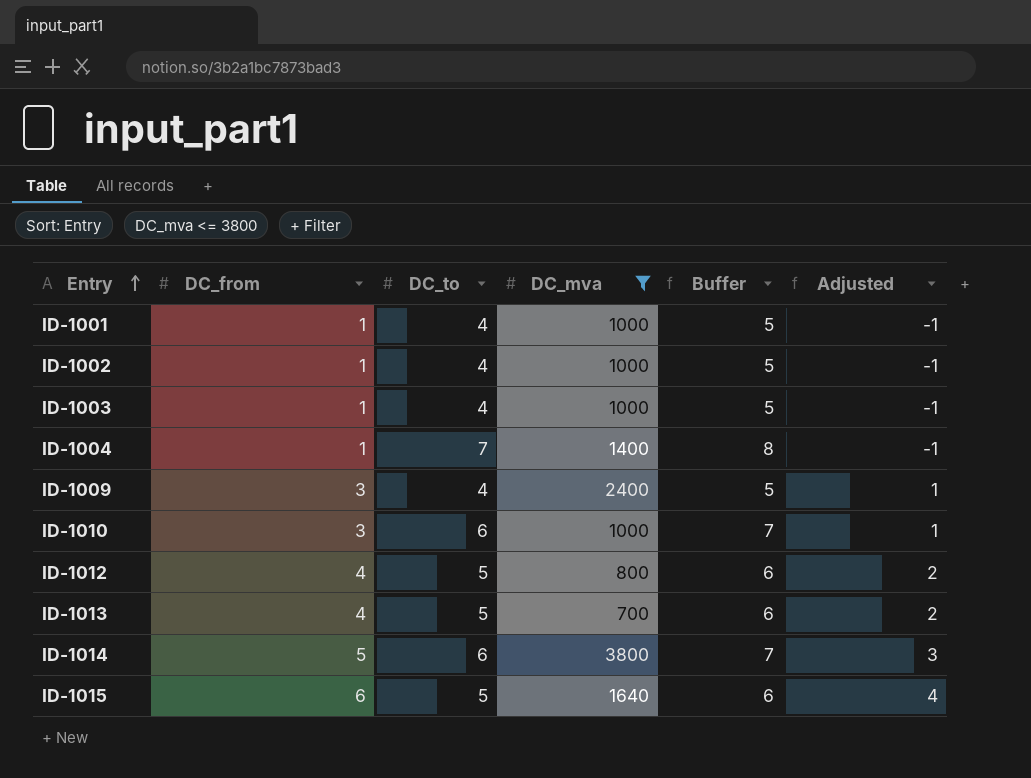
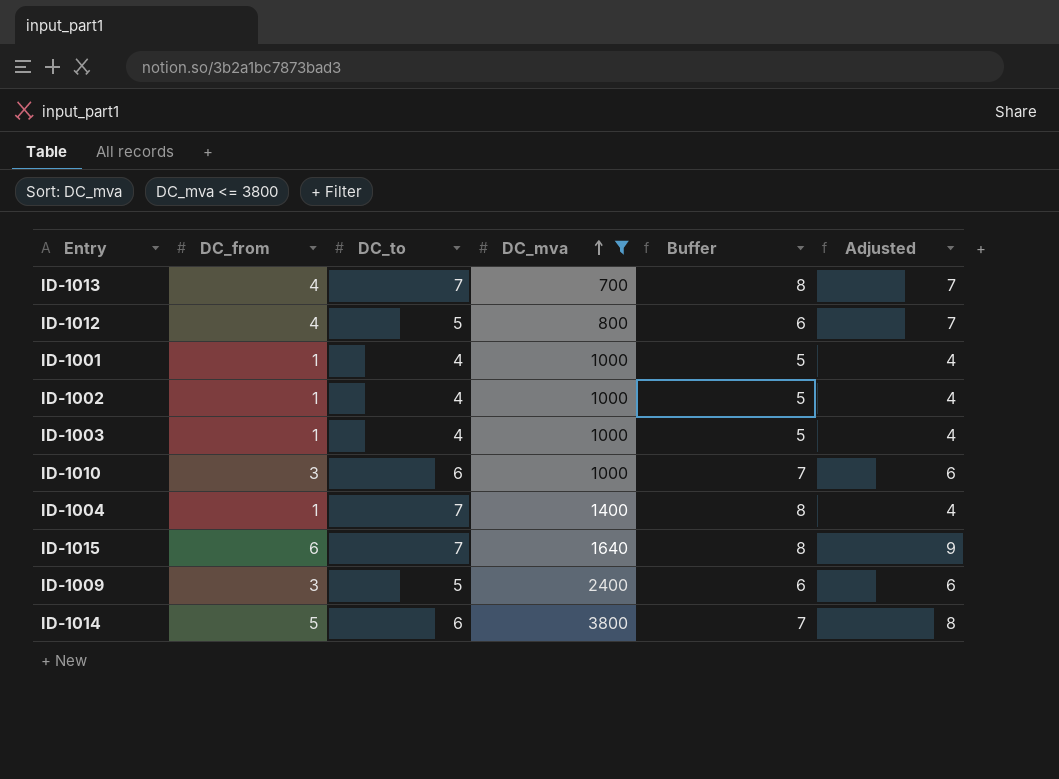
row order: Entry ascending -> DC_mva ascending
column Adjusted | formula: [DC_from] - 2 -> [DC_from] + 3
ID-1013 | DC_to: 5 -> 7
ID-1013 | Buffer: 6 -> 8
ID-1015 | DC_to: 5 -> 7
ID-1015 | Buffer: 6 -> 8
ID-1009 | DC_to: 4 -> 5
ID-1009 | Buffer: 5 -> 6

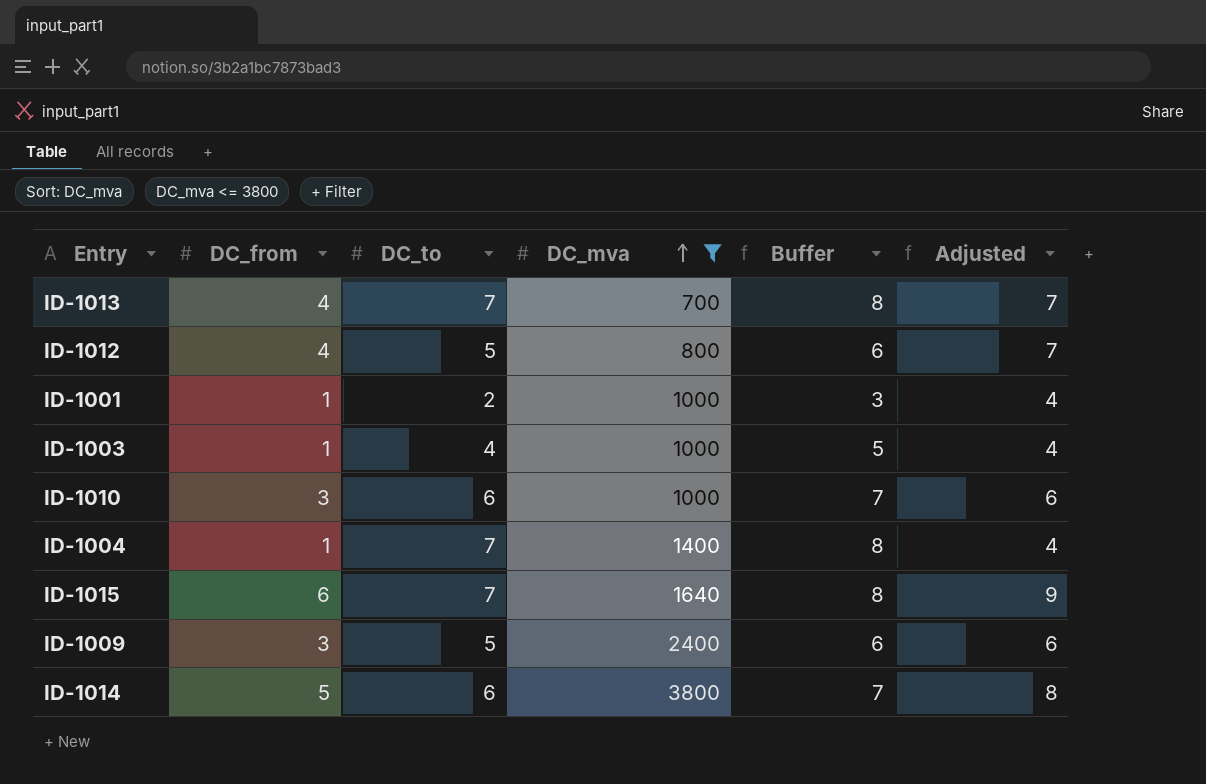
row ID-1002: 1 | 4 | 1000 | 5 | 4 -> none
ID-1001 | DC_to: 4 -> 2
ID-1001 | Buffer: 5 -> 3

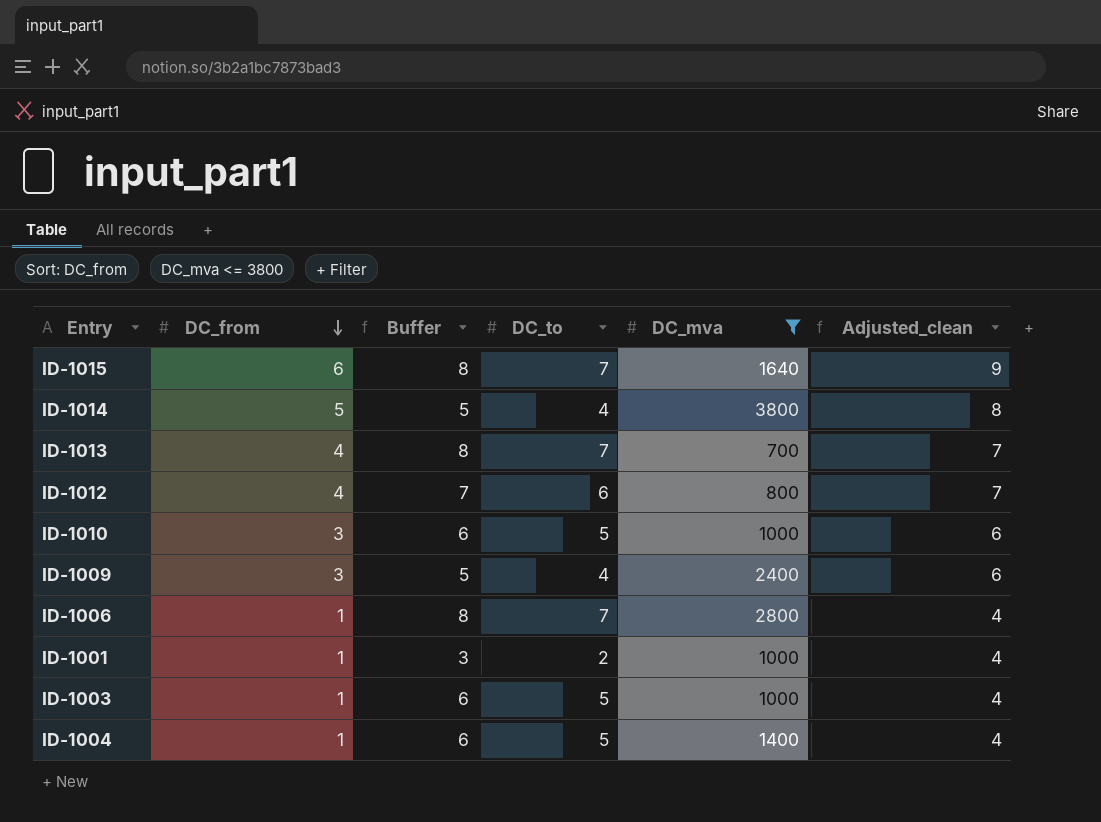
row order: DC_mva ascending -> DC_from descending
column Buffer | position: 5 -> 3
column name: Adjusted -> Adjusted_clean
ID-1014 | Buffer: 7 -> 5
ID-1014 | DC_to: 6 -> 4
ID-1012 | Buffer: 6 -> 7
ID-1012 | DC_to: 5 -> 6
ID-1010 | Buffer: 7 -> 6
ID-1010 | DC_to: 6 -> 5
ID-1009 | Buffer: 6 -> 5
ID-1009 | DC_to: 5 -> 4
row ID-1006: none -> 1 | 8 | 7 | 2800 | 4
ID-1003 | Buffer: 5 -> 6
ID-1003 | DC_to: 4 -> 5
ID-1004 | Buffer: 8 -> 6
ID-1004 | DC_to: 7 -> 5

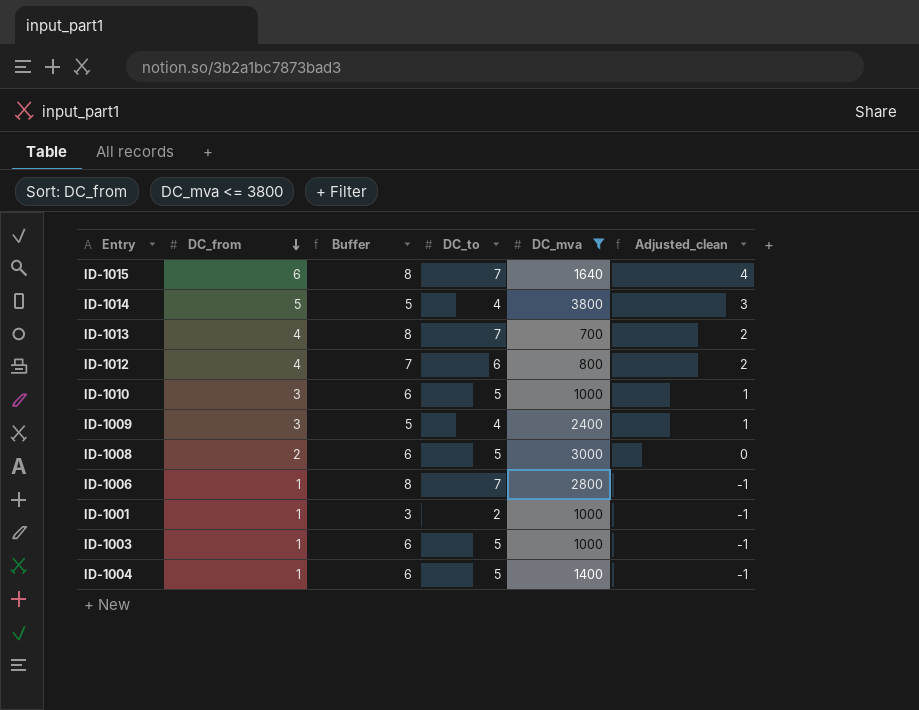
column Adjusted_clean | formula: [DC_from] + 3 -> [DC_from] - 2
row ID-1008: none -> 2 | 6 | 5 | 3000 | 0

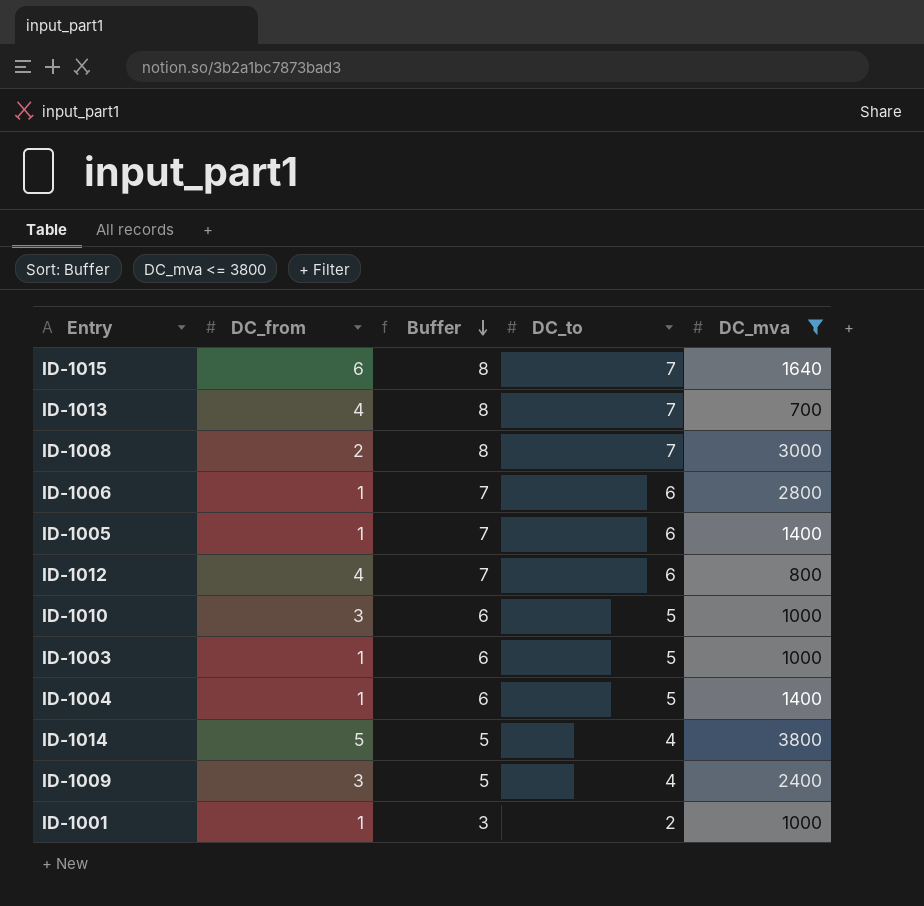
row order: DC_from descending -> Buffer descending
column Adjusted_clean | formula: [DC_from] - 2 -> none
ID-1008 | Buffer: 6 -> 8
ID-1008 | DC_to: 5 -> 7
ID-1006 | Buffer: 8 -> 7
ID-1006 | DC_to: 7 -> 6
row ID-1005: none -> 1 | 7 | 6 | 1400

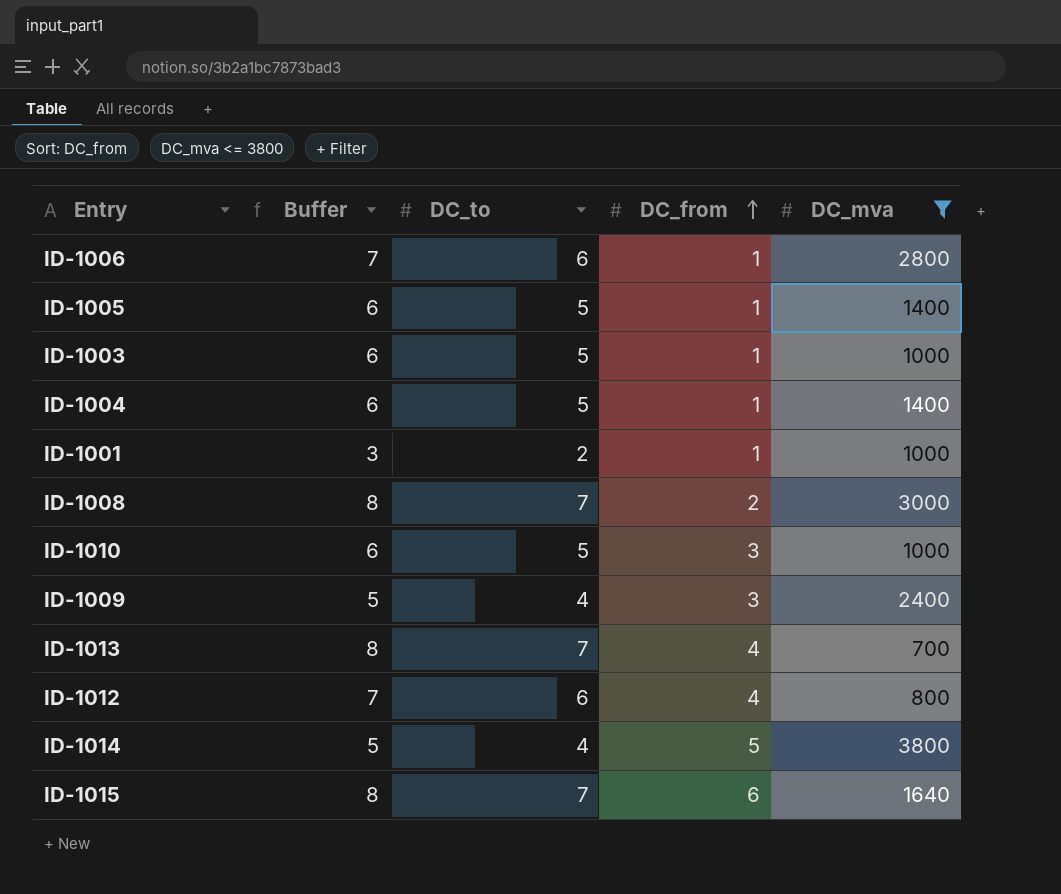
row order: Buffer descending -> DC_from ascending
column DC_from | position: 2 -> 4
ID-1005 | Buffer: 7 -> 6
ID-1005 | DC_to: 6 -> 5

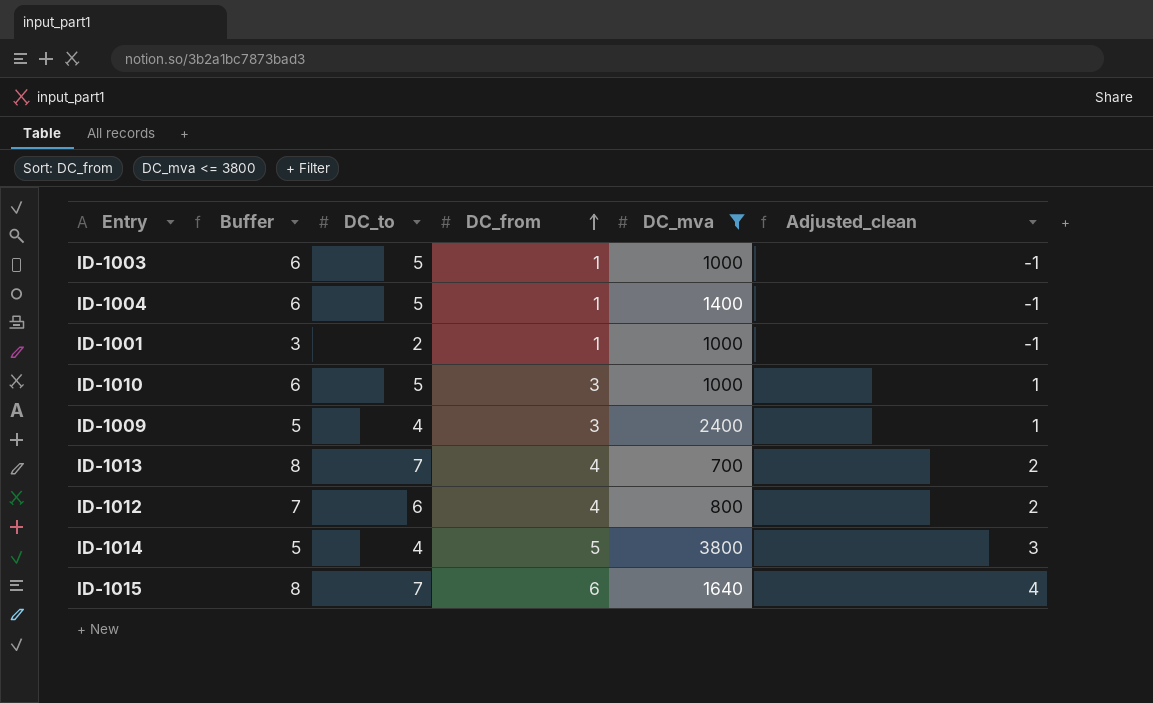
column Adjusted_clean | formula: none -> [DC_from] - 2
row ID-1006: 7 | 6 | 1 | 2800 -> none
row ID-1005: 6 | 5 | 1 | 1400 -> none
row ID-1008: 8 | 7 | 2 | 3000 -> none

